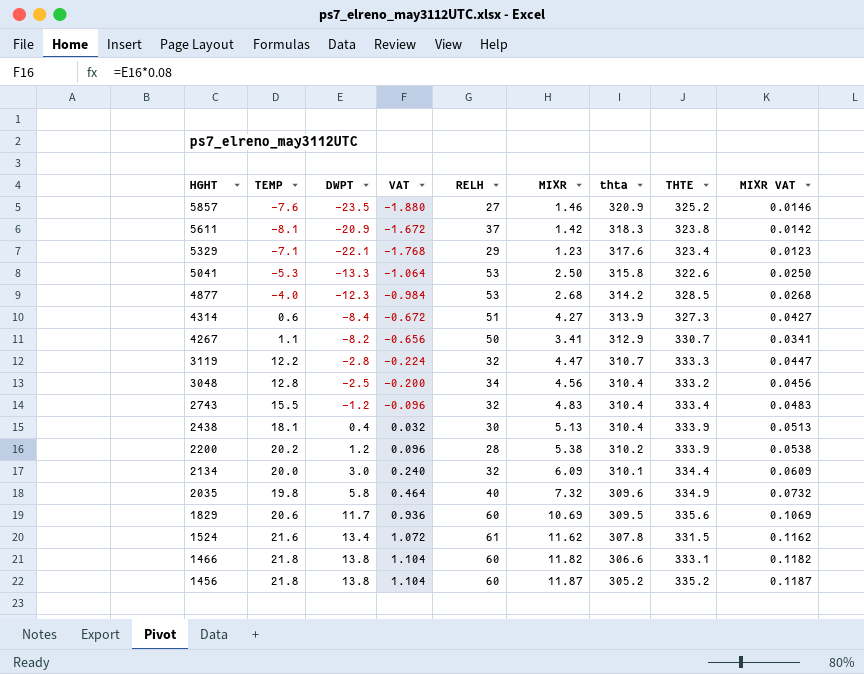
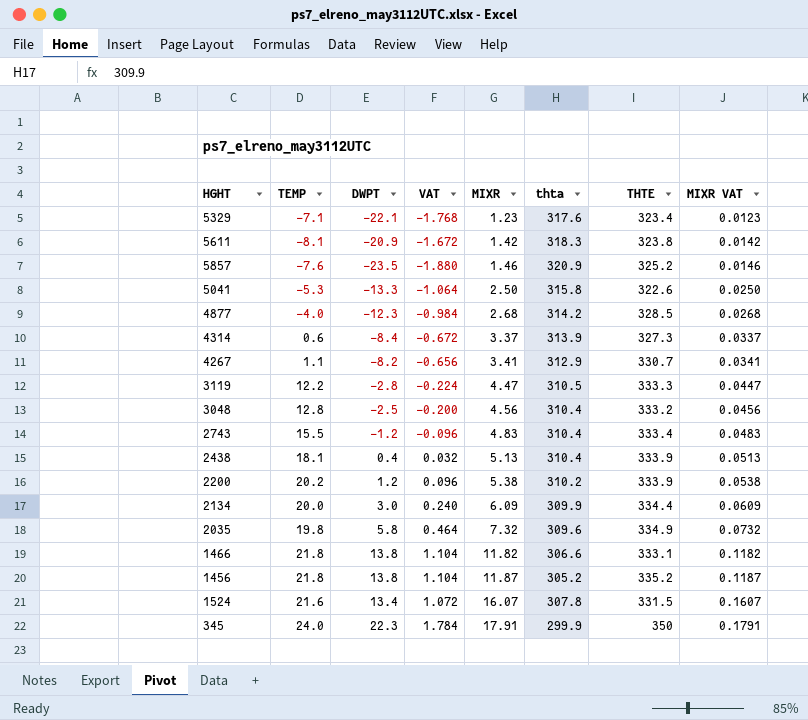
row order: HGHT descending -> MIXR ascending
column RELH | position: 5 -> none
row 1829: 20.6 | 11.7 | 0.936 | 60 | 10.69 | 309.5 | 335.6 | 0.1069 -> none
4314 | MIXR: 4.27 -> 3.37
4314 | MIXR VAT: 0.0427 -> 0.0337
3119 | thta: 310.7 -> 310.5
2134 | thta: 310.1 -> 309.9
1524 | MIXR: 11.62 -> 16.07
1524 | MIXR VAT: 0.1162 -> 0.1607
row 345: none -> 24.0 | 22.3 | 1.784 | 17.91 | 299.9 | 350 | 0.1791

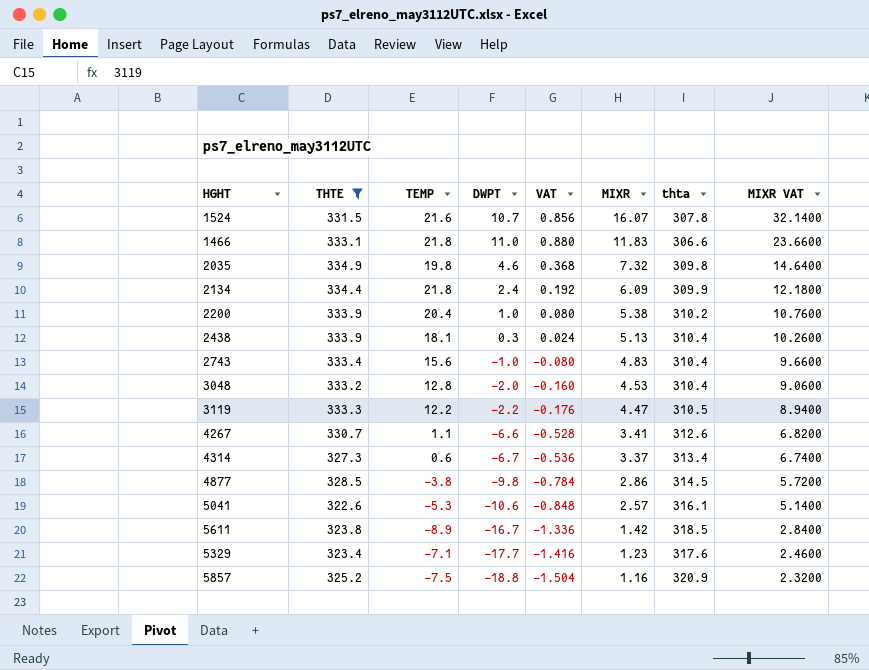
filter: none -> THTE <= 334.9
row order: MIXR ascending -> MIXR descending
column THTE | position: 7 -> 2
column MIXR VAT | formula: [MIXR] * 0.01 -> [MIXR] * 2
1524 | DWPT: 13.4 -> 10.7
1524 | VAT: 1.072 -> 0.856
1466 | DWPT: 13.8 -> 11.0
1466 | VAT: 1.104 -> 0.880
1466 | MIXR: 11.82 -> 11.83
2035 | DWPT: 5.8 -> 4.6
2035 | VAT: 0.464 -> 0.368
2035 | thta: 309.6 -> 309.8
2134 | TEMP: 20.0 -> 21.8
2134 | DWPT: 3.0 -> 2.4
2134 | VAT: 0.240 -> 0.192
2200 | TEMP: 20.2 -> 20.4
2200 | DWPT: 1.2 -> 1.0
2200 | VAT: 0.096 -> 0.080
2438 | DWPT: 0.4 -> 0.3
2438 | VAT: 0.032 -> 0.024
2743 | TEMP: 15.5 -> 15.6
2743 | DWPT: -1.2 -> -1.0
2743 | VAT: -0.096 -> -0.080
3048 | DWPT: -2.5 -> -2.0
3048 | VAT: -0.200 -> -0.160
3048 | MIXR: 4.56 -> 4.53
3119 | DWPT: -2.8 -> -2.2
3119 | VAT: -0.224 -> -0.176
4267 | DWPT: -8.2 -> -6.6
4267 | VAT: -0.656 -> -0.528
4267 | thta: 312.9 -> 312.6
4314 | DWPT: -8.4 -> -6.7
4314 | VAT: -0.672 -> -0.536
4314 | thta: 313.9 -> 313.4
4877 | TEMP: -4.0 -> -3.8
4877 | DWPT: -12.3 -> -9.8
4877 | VAT: -0.984 -> -0.784
4877 | MIXR: 2.68 -> 2.86
4877 | thta: 314.2 -> 314.5
5041 | DWPT: -13.3 -> -10.6
5041 | VAT: -1.064 -> -0.848
5041 | MIXR: 2.50 -> 2.57
5041 | thta: 315.8 -> 316.1
5611 | TEMP: -8.1 -> -8.9
5611 | DWPT: -20.9 -> -16.7
5611 | VAT: -1.672 -> -1.336
5611 | thta: 318.3 -> 318.5
5329 | DWPT: -22.1 -> -17.7
5329 | VAT: -1.768 -> -1.416
5857 | TEMP: -7.6 -> -7.5
5857 | DWPT: -23.5 -> -18.8
5857 | VAT: -1.880 -> -1.504
5857 | MIXR: 1.46 -> 1.16

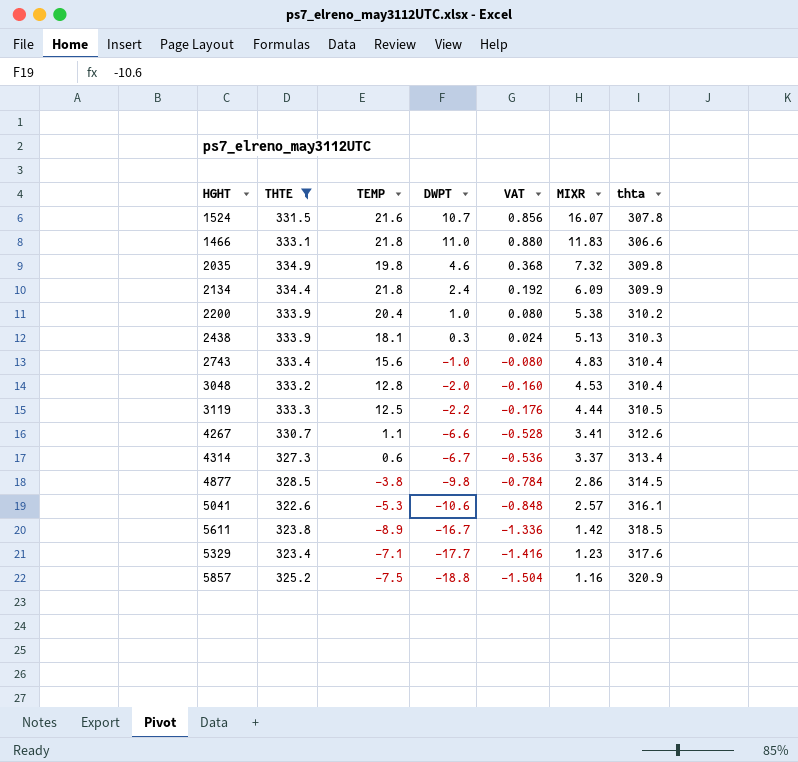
column MIXR VAT | formula: [MIXR] * 2 -> none
2438 | thta: 310.4 -> 310.3
3119 | TEMP: 12.2 -> 12.5
3119 | MIXR: 4.47 -> 4.44

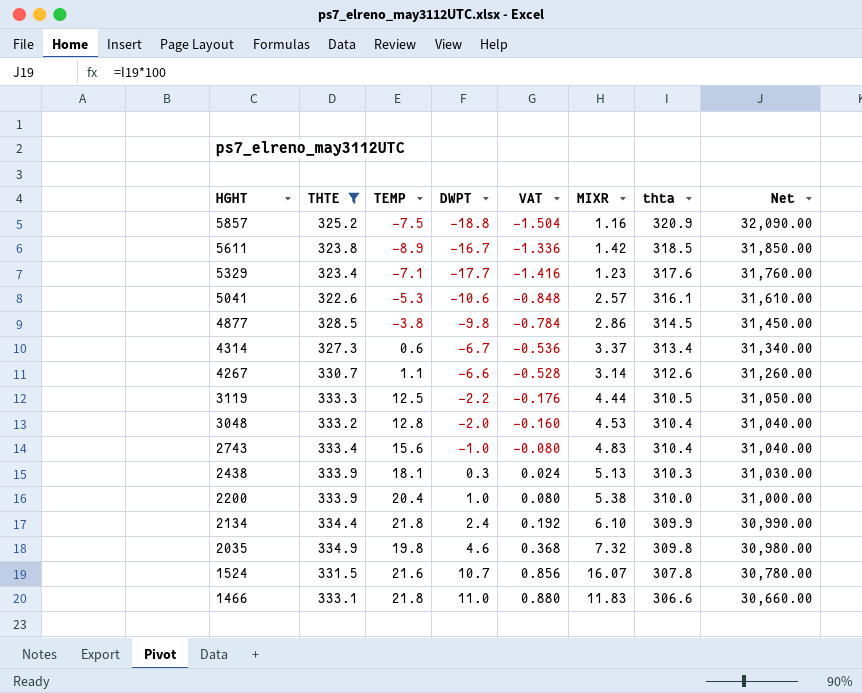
row order: MIXR descending -> HGHT descending
column Net | formula: none -> [thta] * 100
4267 | MIXR: 3.41 -> 3.14
2200 | thta: 310.2 -> 310.0
2134 | MIXR: 6.09 -> 6.10

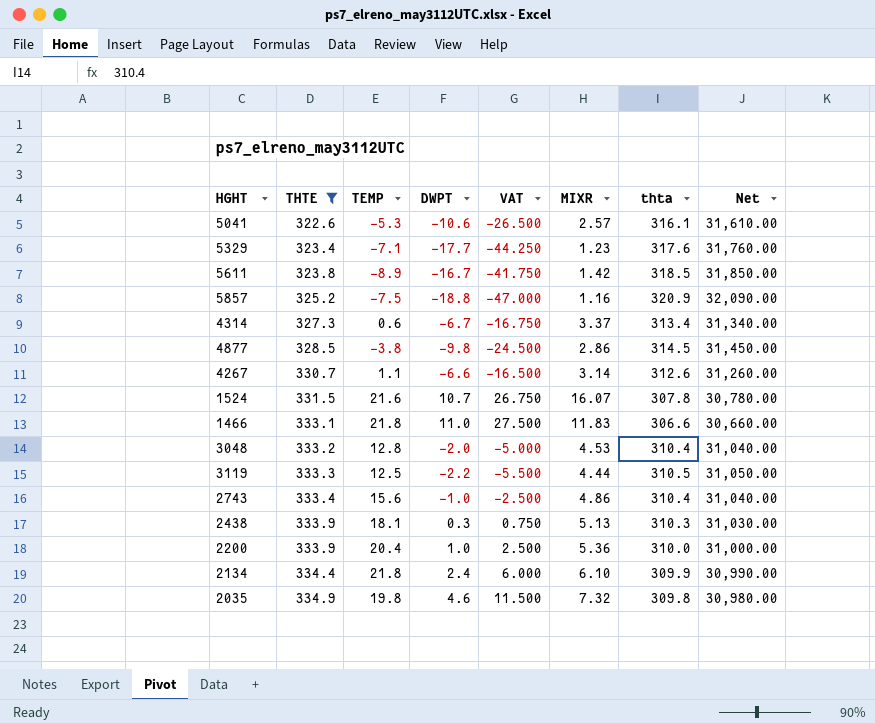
row order: HGHT descending -> THTE ascending
column VAT | formula: [DWPT] * 0.08 -> [DWPT] * 2.5
2743 | MIXR: 4.83 -> 4.86
2200 | MIXR: 5.38 -> 5.36

